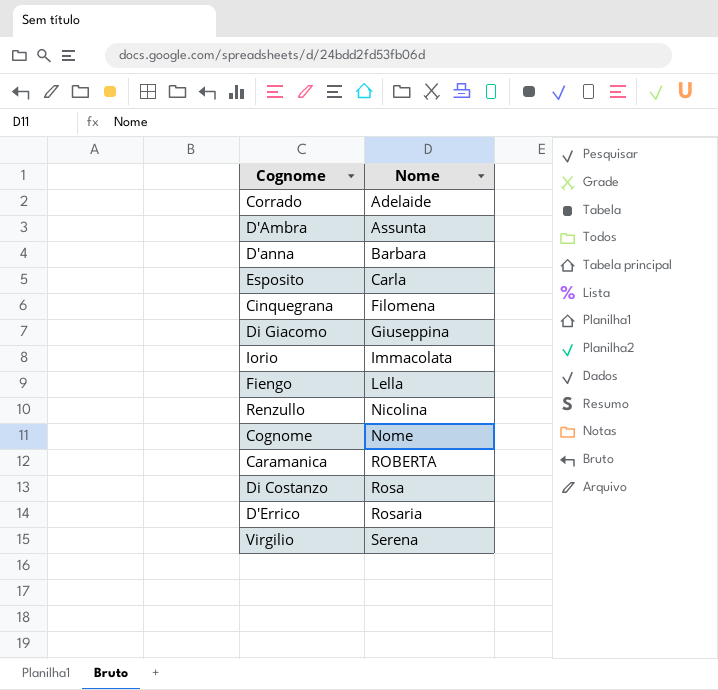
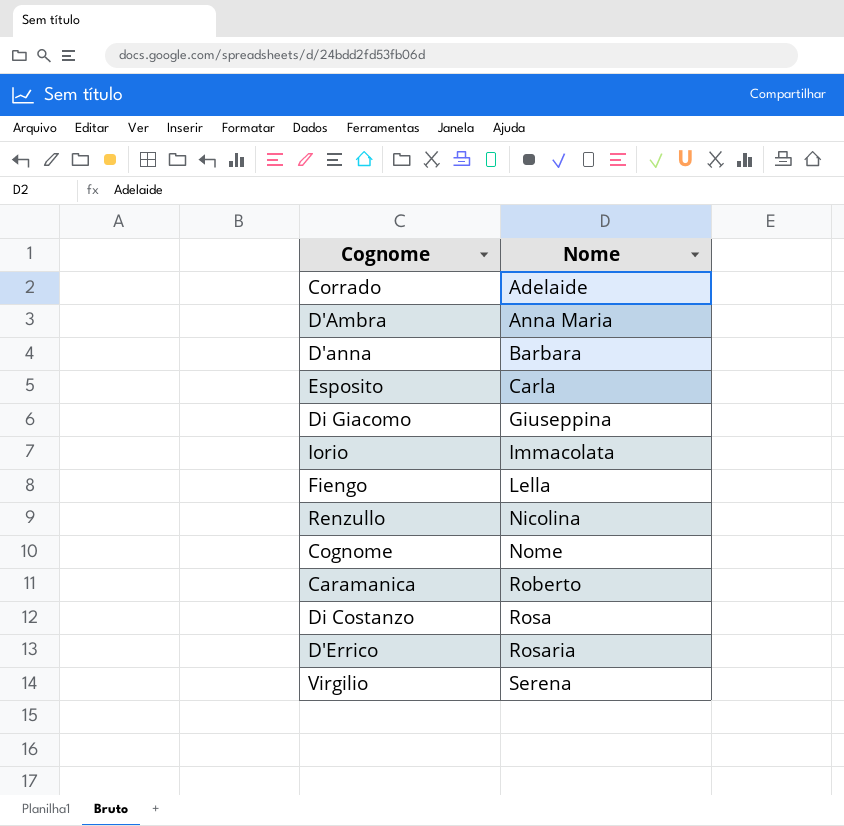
row Cinquegrana: Filomena -> none
D'Ambra | Nome: Assunta -> Anna Maria
Caramanica | Nome: ROBERTA -> Roberto

